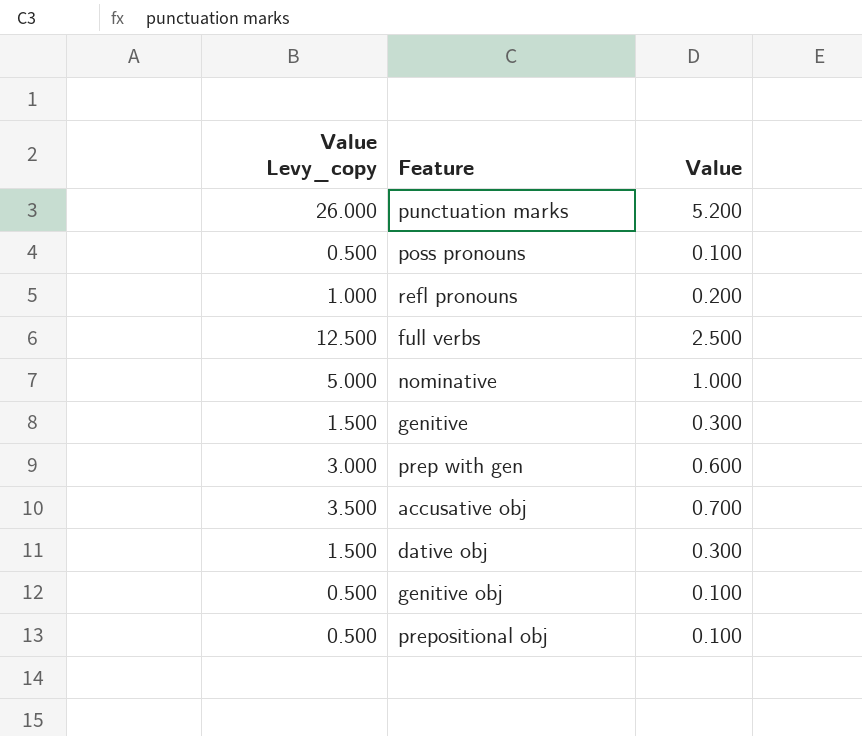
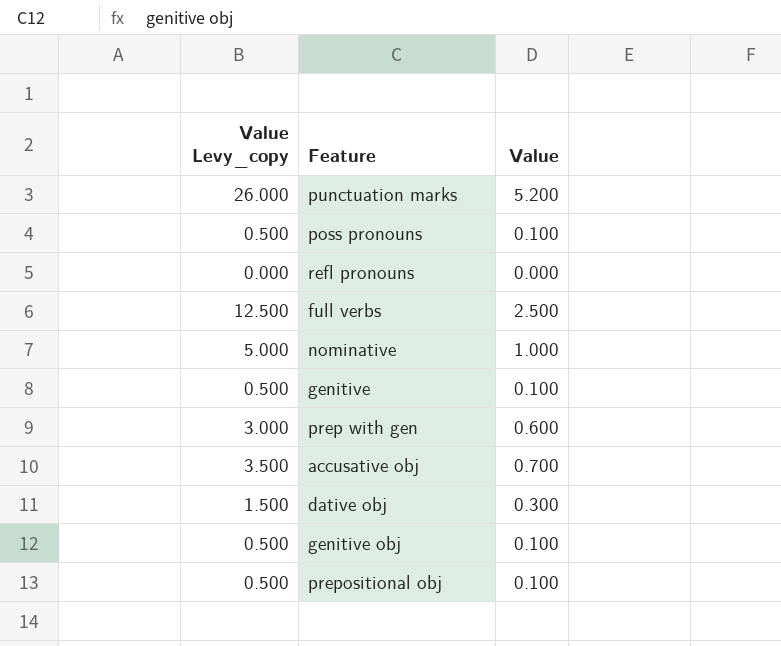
refl pronouns | Value Levy_copy: 1.000 -> 0.000
refl pronouns | Value: 0.200 -> 0.000
genitive | Value Levy_copy: 1.500 -> 0.500
genitive | Value: 0.300 -> 0.100

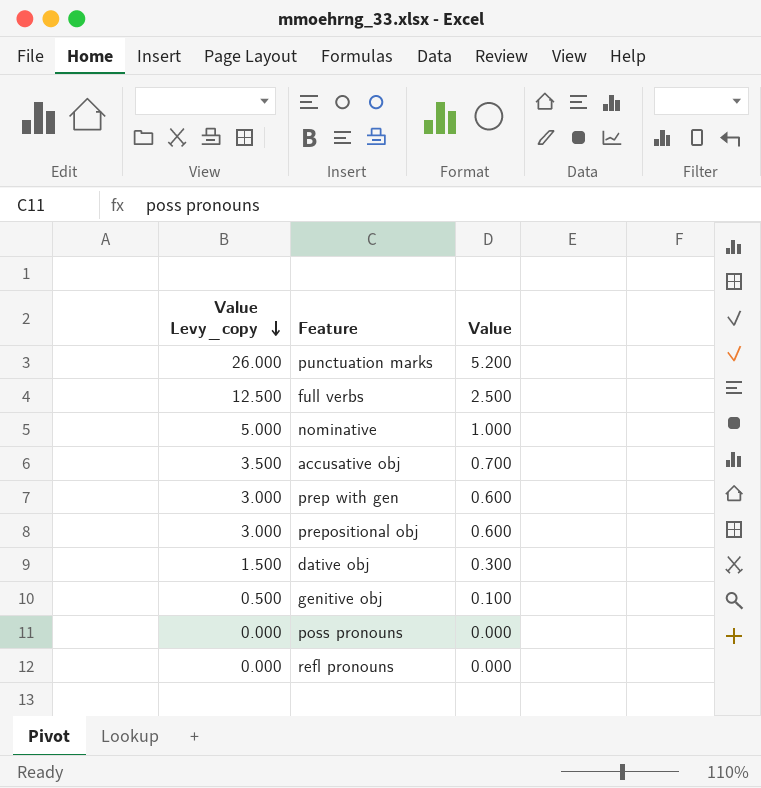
row order: none -> Value Levy_copy descending
row genitive: 0.500 | 0.100 -> none
prepositional obj | Value Levy_copy: 0.500 -> 3.000
prepositional obj | Value: 0.100 -> 0.600
poss pronouns | Value Levy_copy: 0.500 -> 0.000
poss pronouns | Value: 0.100 -> 0.000

